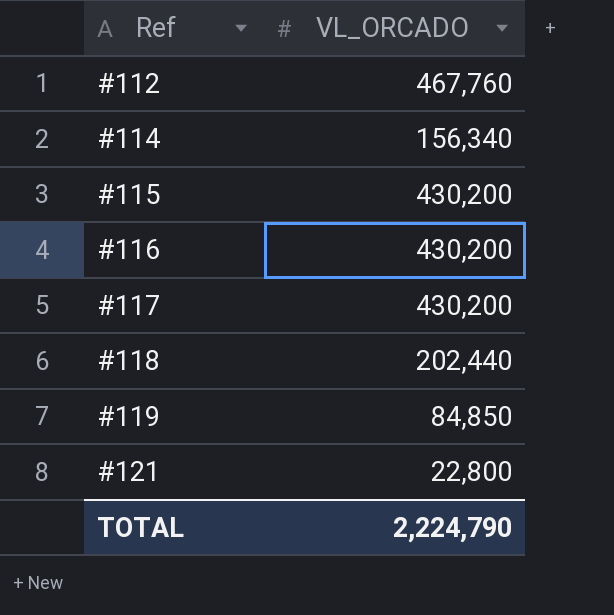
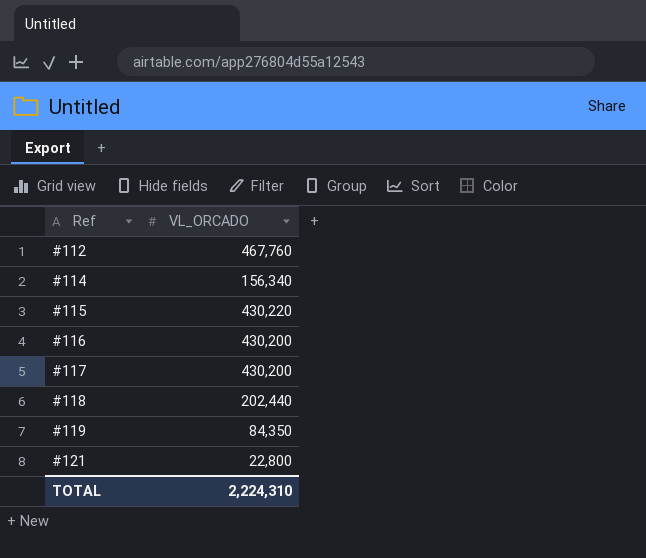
#115 | VL_ORCADO: 430,200 -> 430,220
#119 | VL_ORCADO: 84,850 -> 84,350
TOTAL | VL_ORCADO: 2,224,790 -> 2,224,310

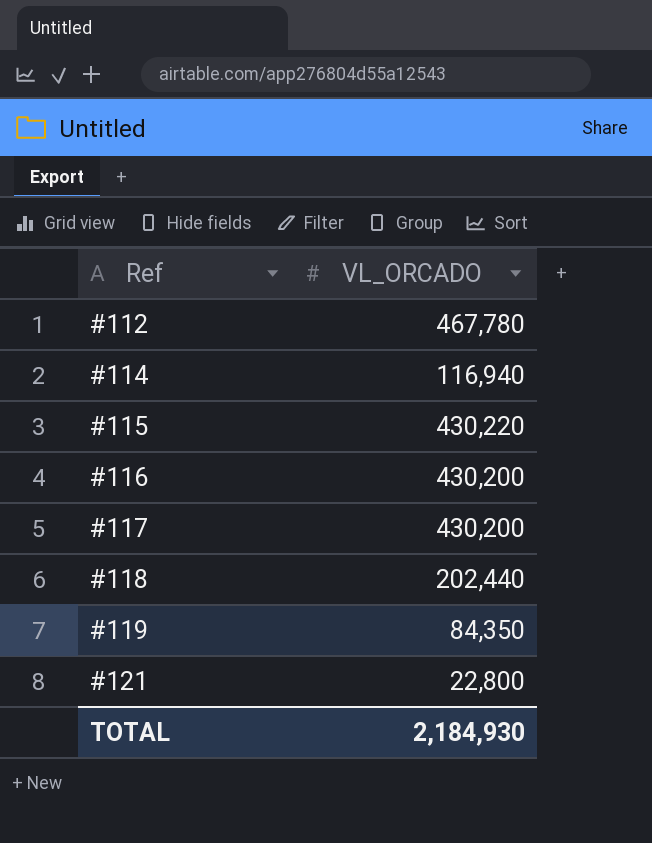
#112 | VL_ORCADO: 467,760 -> 467,780
#114 | VL_ORCADO: 156,340 -> 116,940
TOTAL | VL_ORCADO: 2,224,310 -> 2,184,930

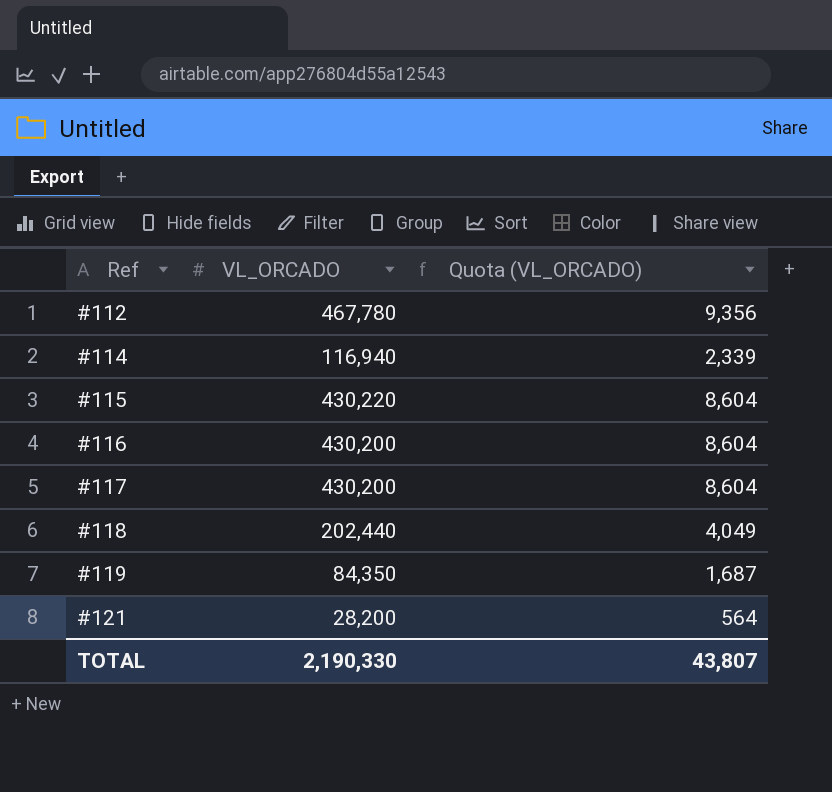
column Quota (VL_ORCADO) | formula: none -> [VL_ORCADO] * 0.02
#121 | VL_ORCADO: 22,800 -> 28,200
TOTAL | VL_ORCADO: 2,184,930 -> 2,190,330

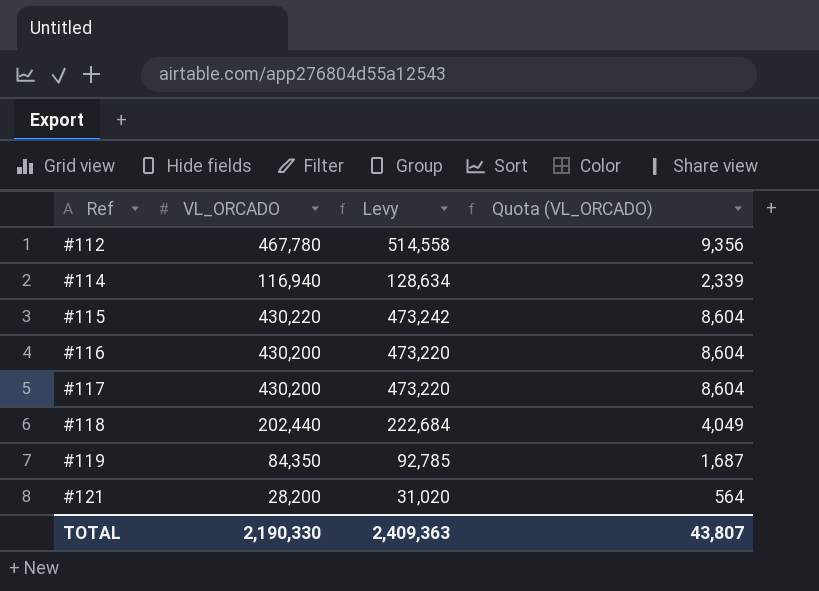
column Levy | formula: none -> [VL_ORCADO] * 1.1

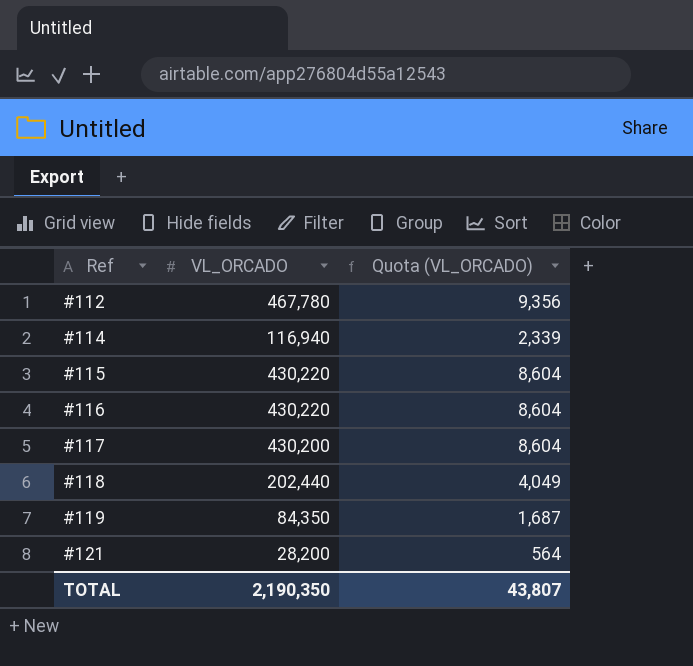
column Levy | formula: [VL_ORCADO] * 1.1 -> none
#116 | VL_ORCADO: 430,200 -> 430,220
TOTAL | VL_ORCADO: 2,190,330 -> 2,190,350

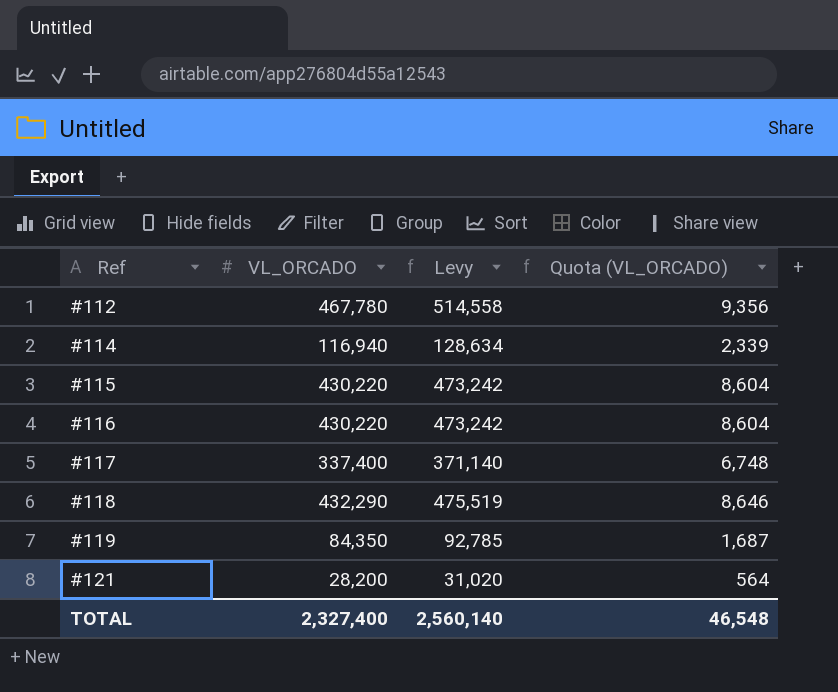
column Levy | formula: none -> [VL_ORCADO] * 1.1
#117 | VL_ORCADO: 430,200 -> 337,400
#117 | Quota (VL_ORCADO): 8,604 -> 6,748
#118 | VL_ORCADO: 202,440 -> 432,290
#118 | Quota (VL_ORCADO): 4,049 -> 8,646
TOTAL | VL_ORCADO: 2,190,350 -> 2,327,400
TOTAL | Quota (VL_ORCADO): 43,807 -> 46,548

